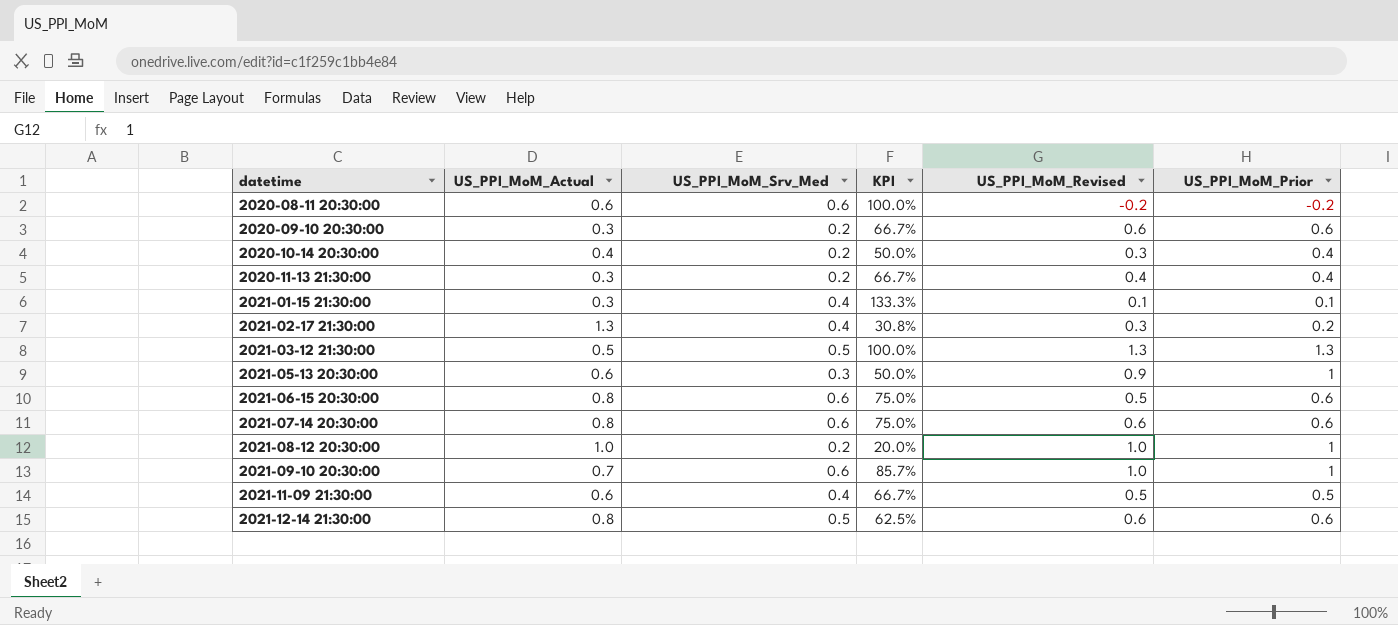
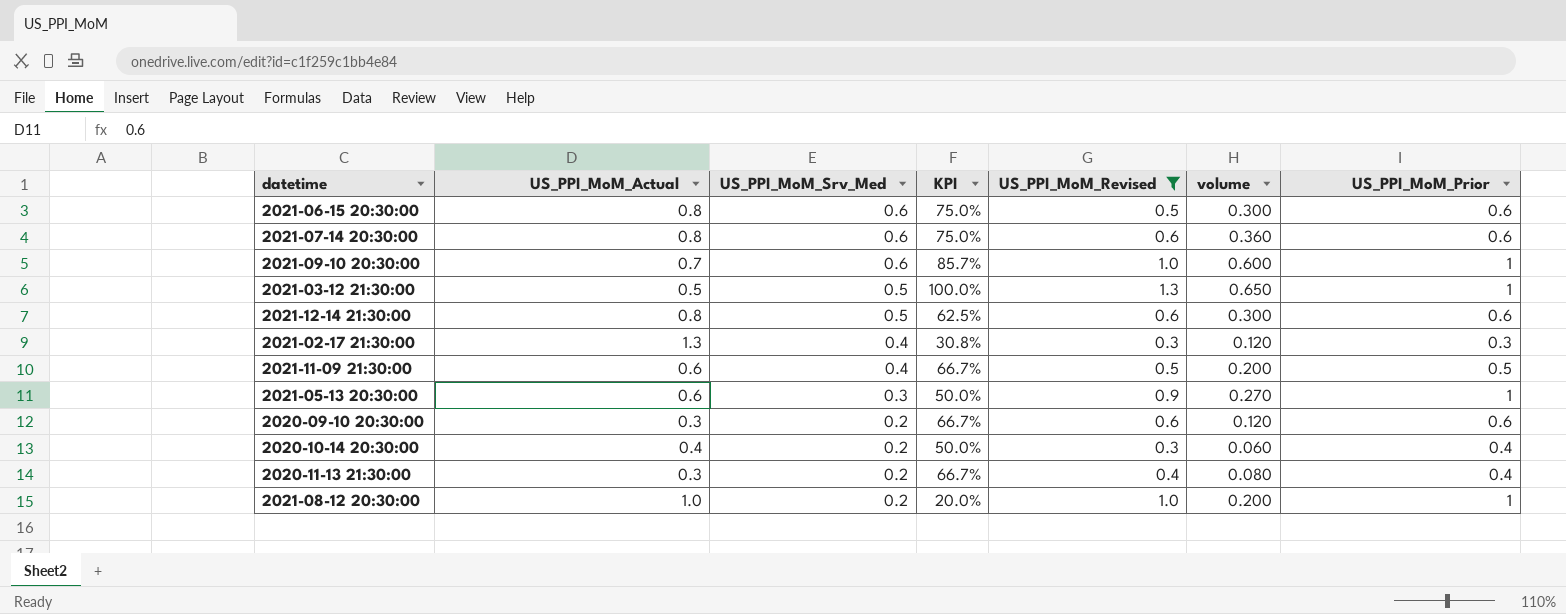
filter: none -> US_PPI_MoM_Revised >= 0.3
row order: datetime ascending -> US_PPI_MoM_Srv_Med descending
column volume | formula: none -> [US_PPI_MoM_Srv_Med] * [US_PPI_MoM_Revised]
2021-03-12 21:30:00 | US_PPI_MoM_Prior: 1.3 -> 1
2021-02-17 21:30:00 | US_PPI_MoM_Prior: 0.2 -> 0.3

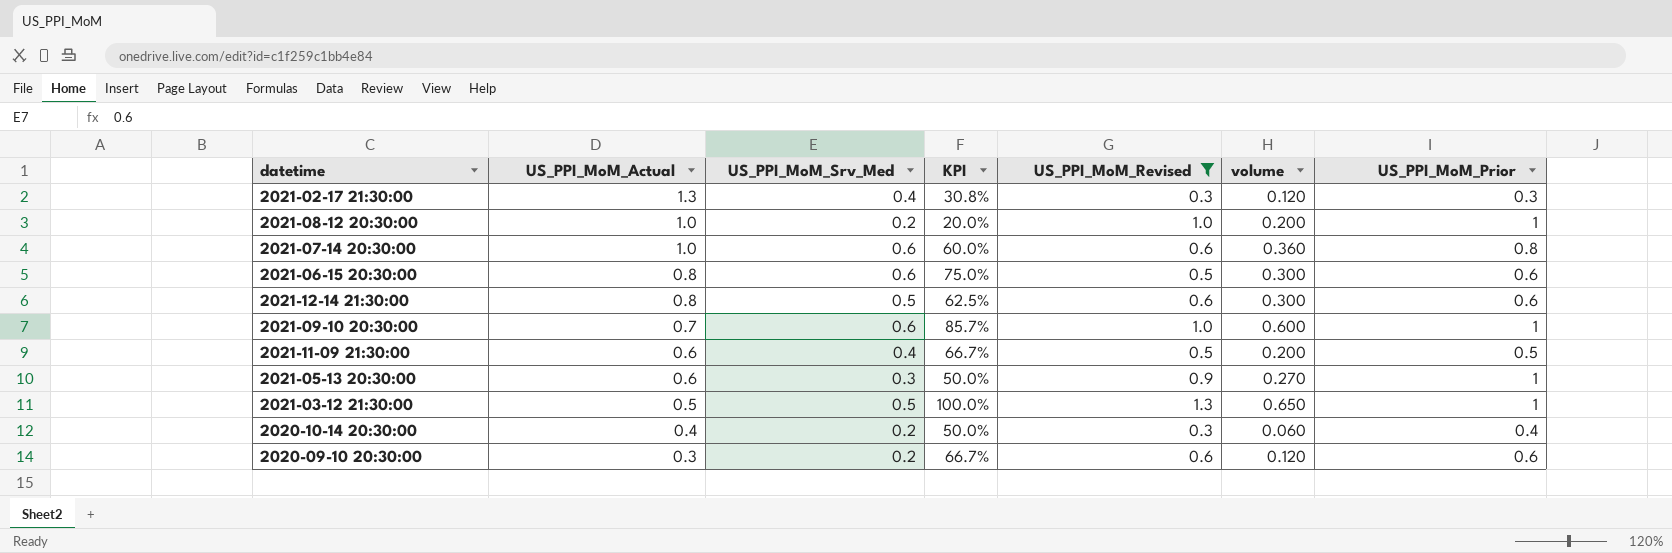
row order: US_PPI_MoM_Srv_Med descending -> US_PPI_MoM_Actual descending
row 2020-11-13 21:30:00: 0.3 | 0.2 | 66.7% | 0.4 | 0.080 | 0.4 -> none
2021-07-14 20:30:00 | US_PPI_MoM_Actual: 0.8 -> 1.0
2021-07-14 20:30:00 | KPI: 75.0% -> 60.0%
2021-07-14 20:30:00 | US_PPI_MoM_Prior: 0.6 -> 0.8

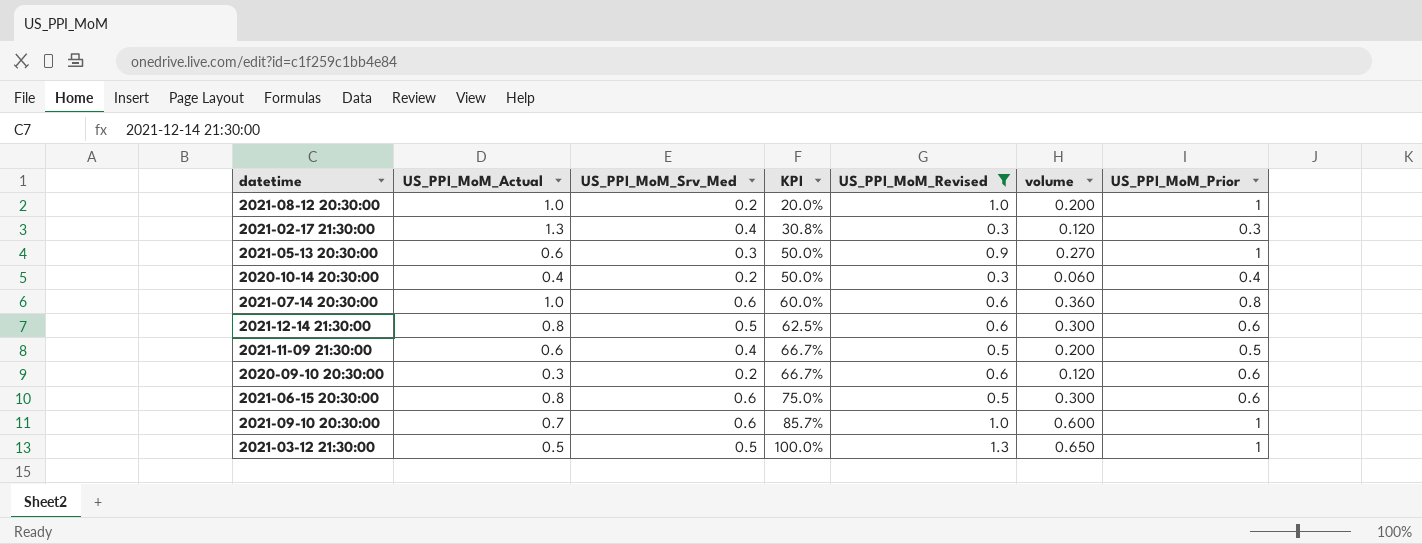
row order: US_PPI_MoM_Actual descending -> KPI ascending

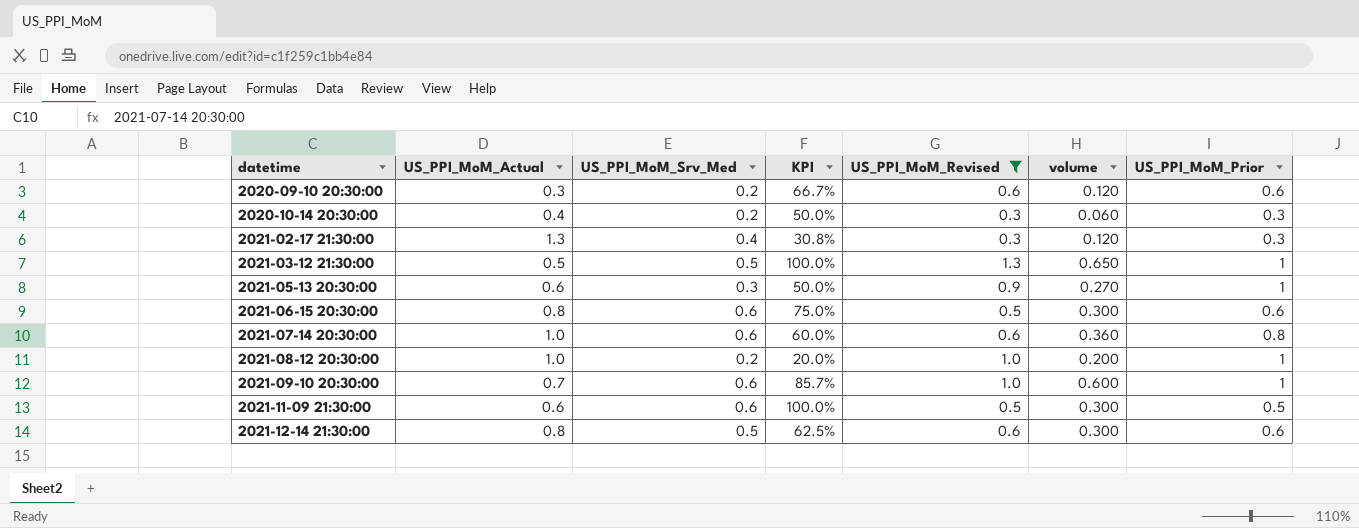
row order: KPI ascending -> datetime ascending
2020-10-14 20:30:00 | US_PPI_MoM_Prior: 0.4 -> 0.3
2021-11-09 21:30:00 | US_PPI_MoM_Srv_Med: 0.4 -> 0.6
2021-11-09 21:30:00 | KPI: 66.7% -> 100.0%
2021-11-09 21:30:00 | volume: 0.200 -> 0.300

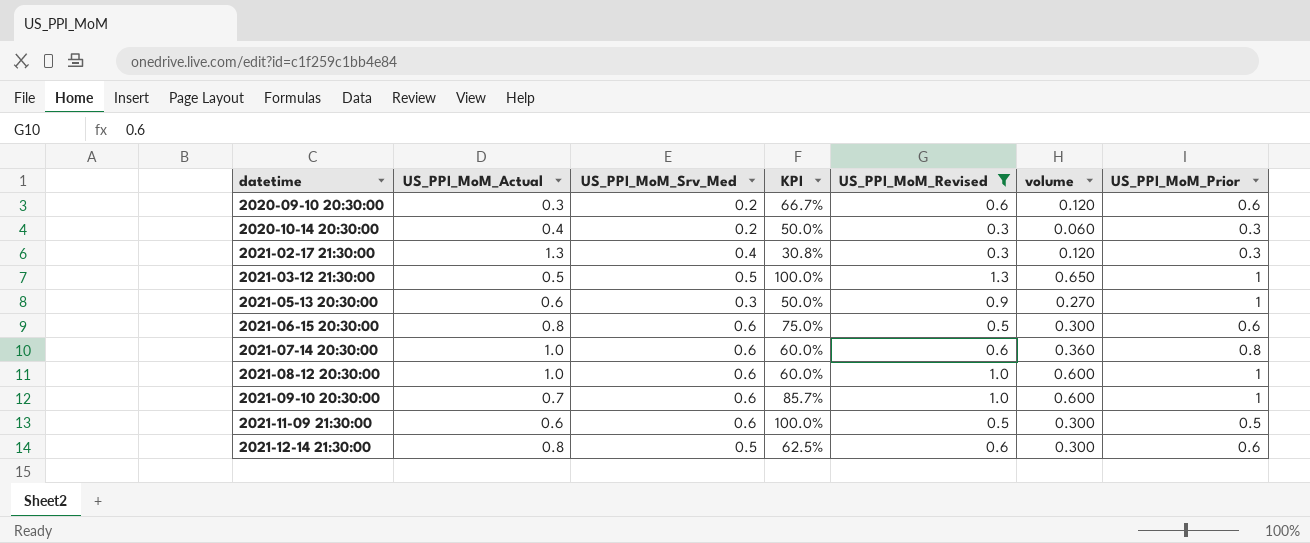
2021-08-12 20:30:00 | US_PPI_MoM_Srv_Med: 0.2 -> 0.6
2021-08-12 20:30:00 | KPI: 20.0% -> 60.0%
2021-08-12 20:30:00 | volume: 0.200 -> 0.600

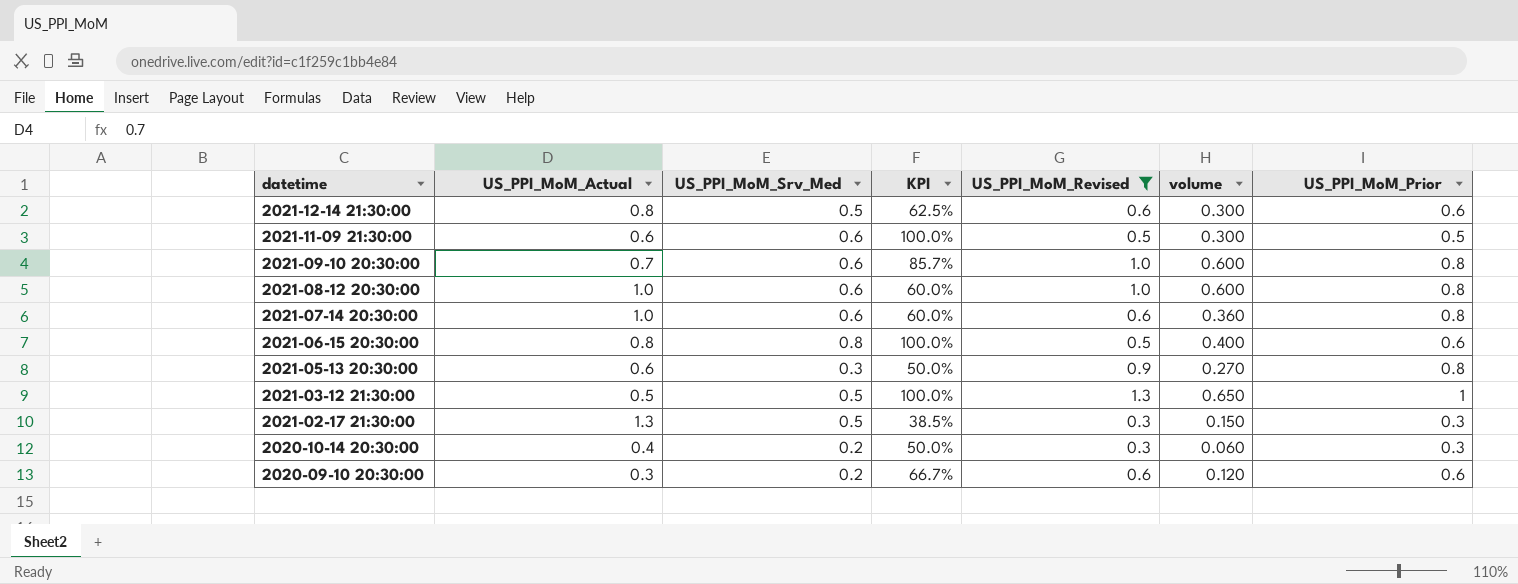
row order: datetime ascending -> datetime descending
2021-09-10 20:30:00 | US_PPI_MoM_Prior: 1 -> 0.8
2021-08-12 20:30:00 | US_PPI_MoM_Prior: 1 -> 0.8
2021-06-15 20:30:00 | US_PPI_MoM_Srv_Med: 0.6 -> 0.8
2021-06-15 20:30:00 | KPI: 75.0% -> 100.0%
2021-06-15 20:30:00 | volume: 0.300 -> 0.400
2021-05-13 20:30:00 | US_PPI_MoM_Prior: 1 -> 0.8
2021-02-17 21:30:00 | US_PPI_MoM_Srv_Med: 0.4 -> 0.5
2021-02-17 21:30:00 | KPI: 30.8% -> 38.5%
2021-02-17 21:30:00 | volume: 0.120 -> 0.150

